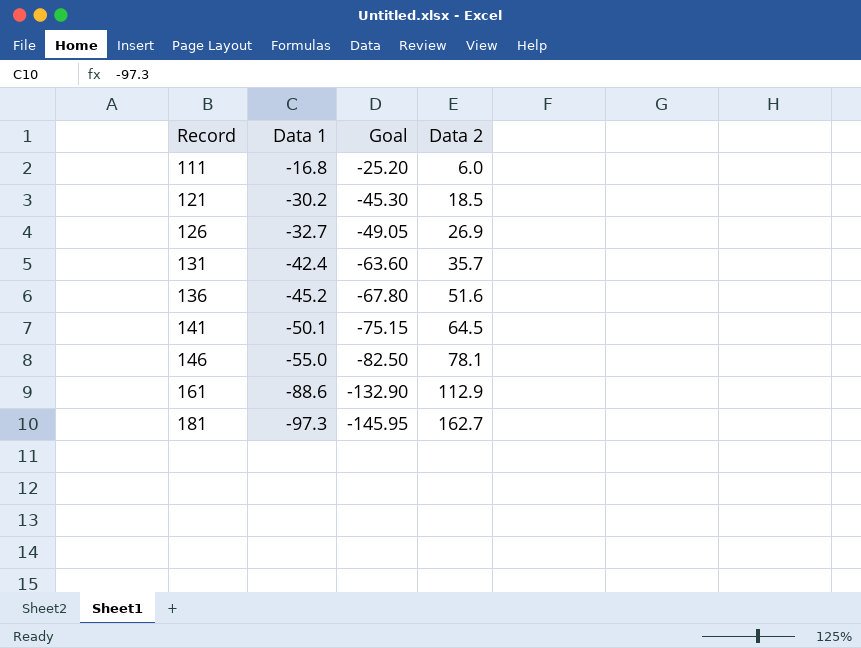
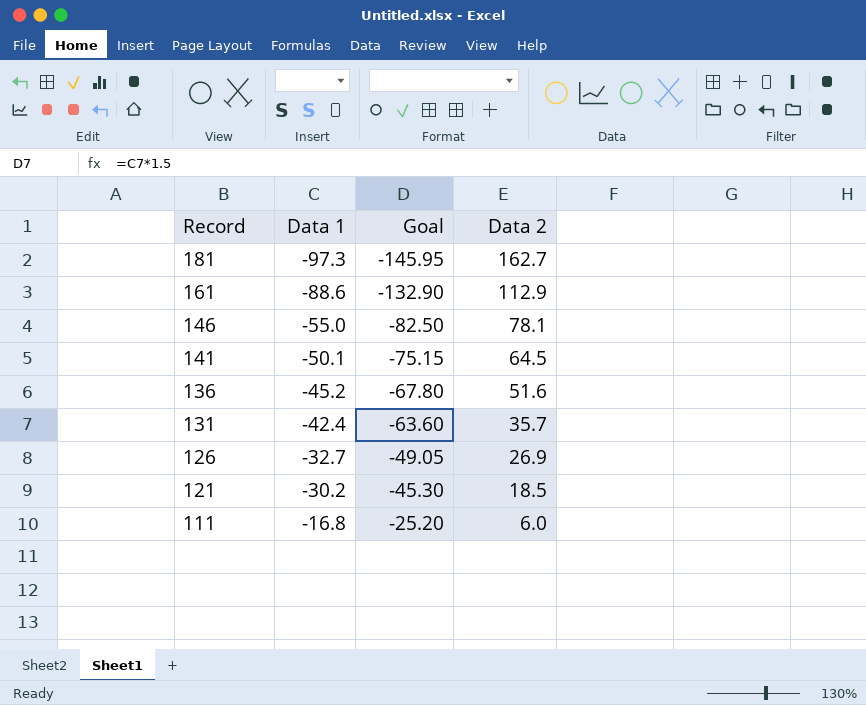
row order: Record ascending -> Record descending

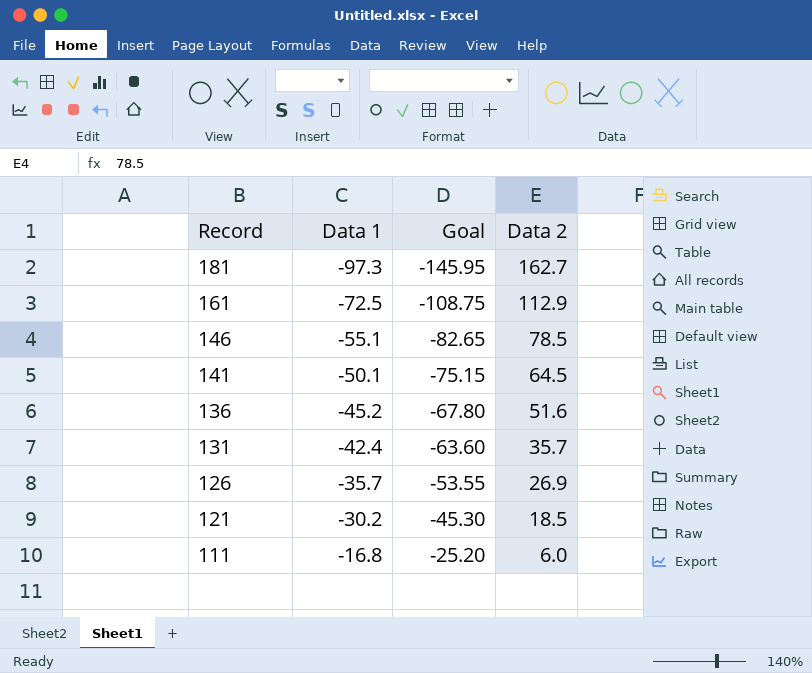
161 | Data 1: -88.6 -> -72.5
161 | Goal: -132.90 -> -108.75
146 | Data 1: -55.0 -> -55.1
146 | Goal: -82.50 -> -82.65
146 | Data 2: 78.1 -> 78.5
126 | Data 1: -32.7 -> -35.7
126 | Goal: -49.05 -> -53.55

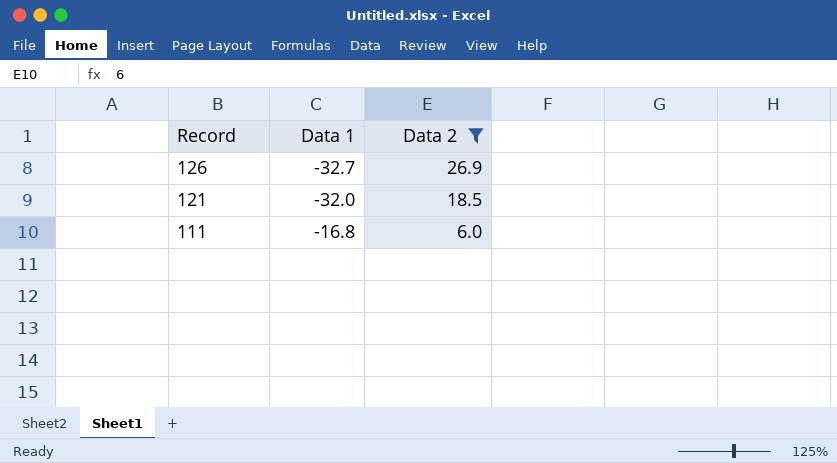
filter: none -> Data 2 <= 26.9
column Goal | formula: [Data 1] * 1.5 -> none
126 | Data 1: -35.7 -> -32.7
121 | Data 1: -30.2 -> -32.0

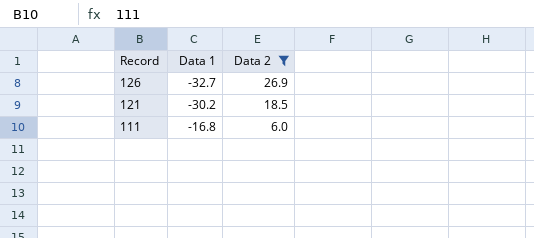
121 | Data 1: -32.0 -> -30.2

